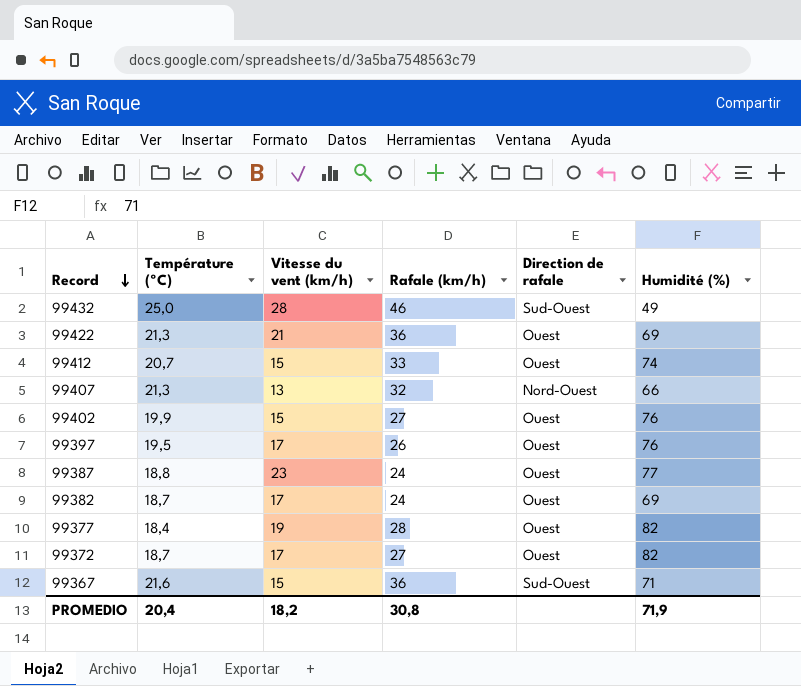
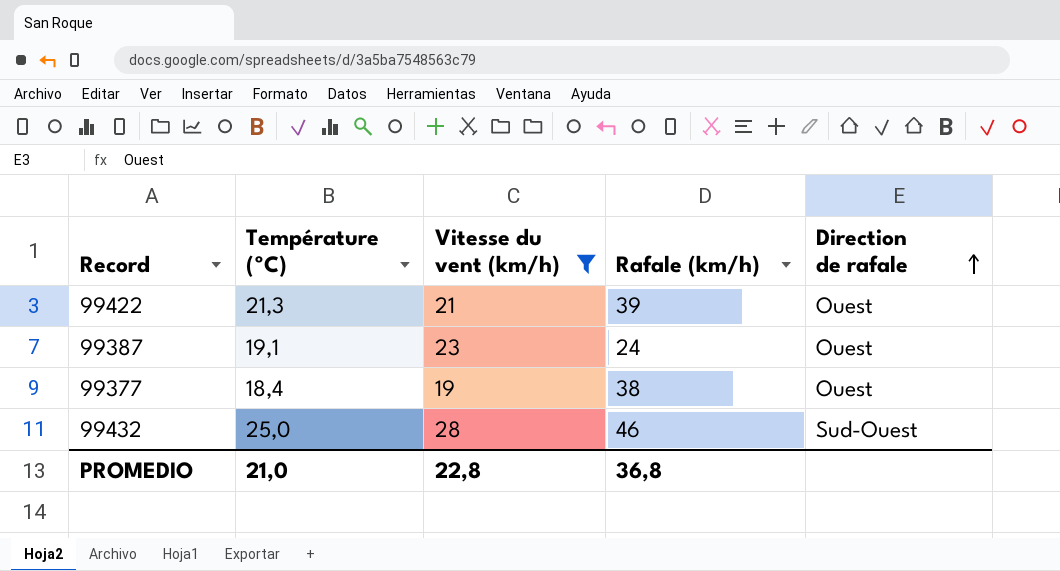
filter: none -> Vitesse du vent (km/h) >= 19
row order: Record descending -> Direction de rafale ascending
column Humidité (%) | position: 6 -> none
99422 | Rafale (km/h): 36 -> 39
99387 | Température (ºC): 18,8 -> 19,1
99377 | Rafale (km/h): 28 -> 38
PROMEDIO | Température (ºC): 20,4 -> 21,0
PROMEDIO | Vitesse du vent (km/h): 18,2 -> 22,8
PROMEDIO | Rafale (km/h): 30,8 -> 36,8

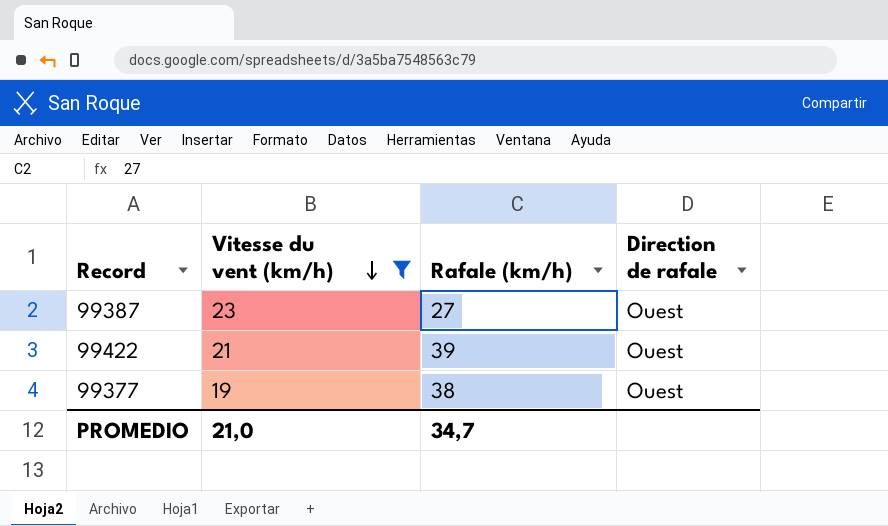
row order: Direction de rafale ascending -> Vitesse du vent (km/h) descending
column Température (ºC) | position: 2 -> none
row 99432: 25,0 | 28 | 46 | Sud-Ouest -> none
99387 | Rafale (km/h): 24 -> 27
PROMEDIO | Vitesse du vent (km/h): 22,8 -> 21,0
PROMEDIO | Rafale (km/h): 36,8 -> 34,7

